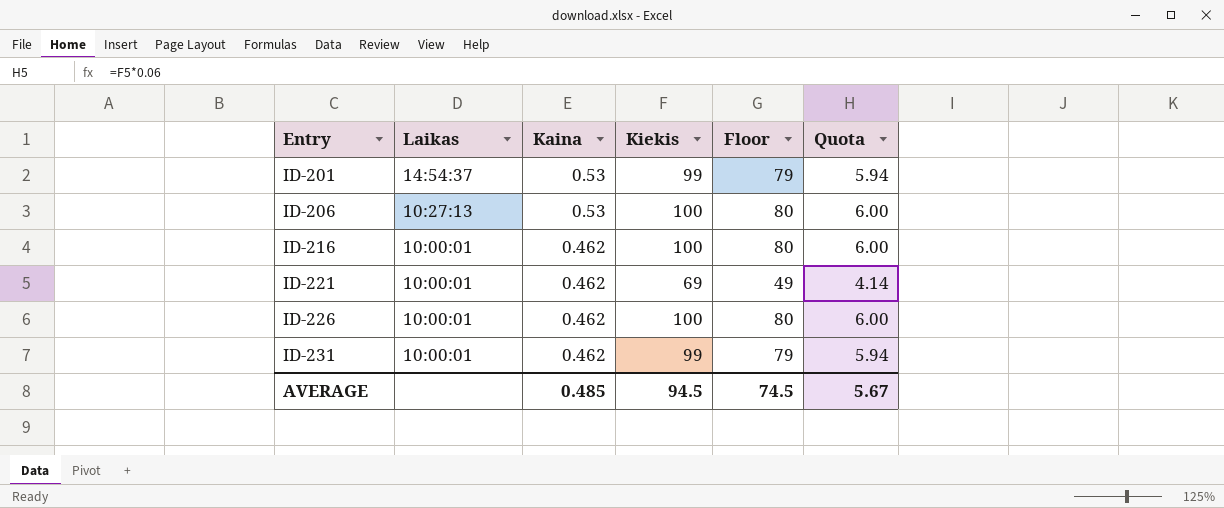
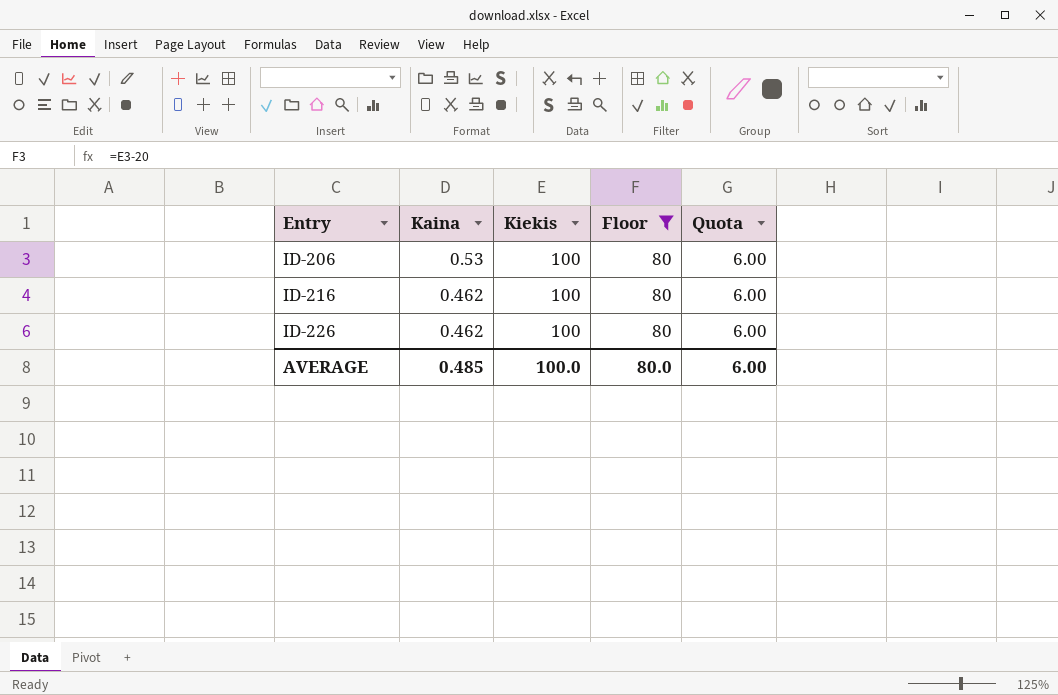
filter: none -> Floor = 80
column Laikas | position: 2 -> none
AVERAGE | Kiekis: 94.5 -> 100.0
AVERAGE | Floor: 74.5 -> 80.0
AVERAGE | Quota: 5.67 -> 6.00

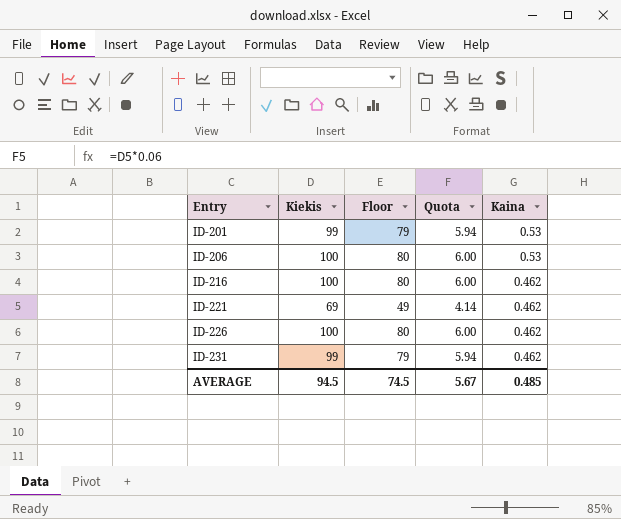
filter: Floor = 80 -> none
column Kaina | position: 2 -> 5
AVERAGE | Kiekis: 100.0 -> 94.5
AVERAGE | Floor: 80.0 -> 74.5
AVERAGE | Quota: 6.00 -> 5.67

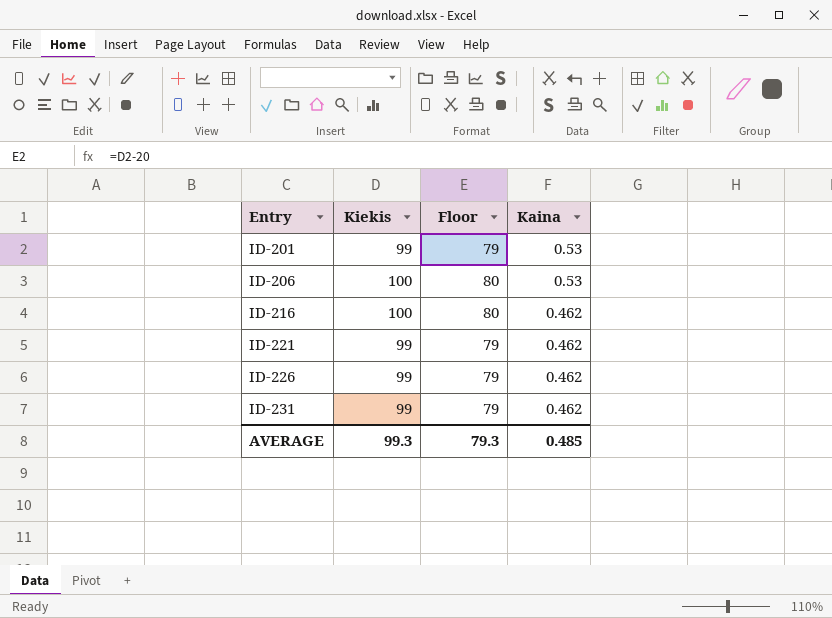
column Quota | formula: [Kiekis] * 0.06 -> none
ID-221 | Kiekis: 69 -> 99
ID-221 | Floor: 49 -> 79
ID-226 | Kiekis: 100 -> 99
ID-226 | Floor: 80 -> 79
AVERAGE | Kiekis: 94.5 -> 99.3
AVERAGE | Floor: 74.5 -> 79.3

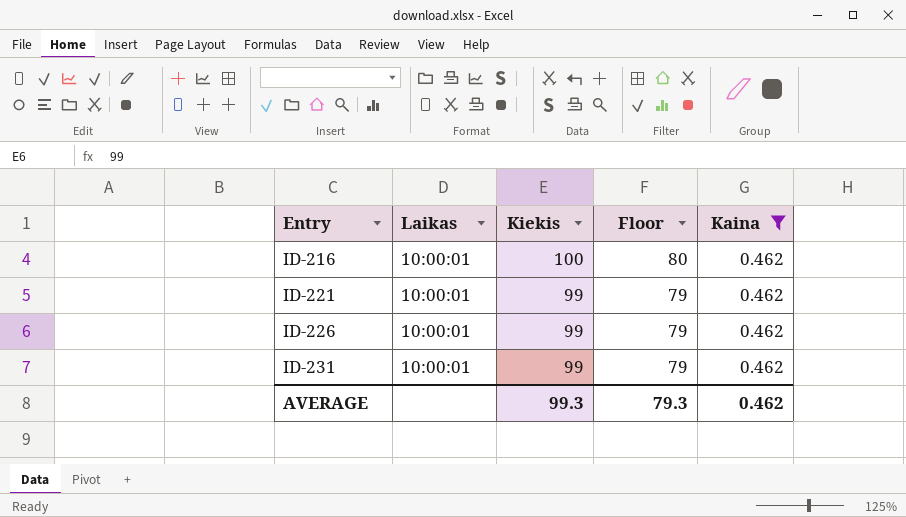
filter: none -> Kaina = 0.462
column Laikas | position: none -> 2
AVERAGE | Kaina: 0.485 -> 0.462

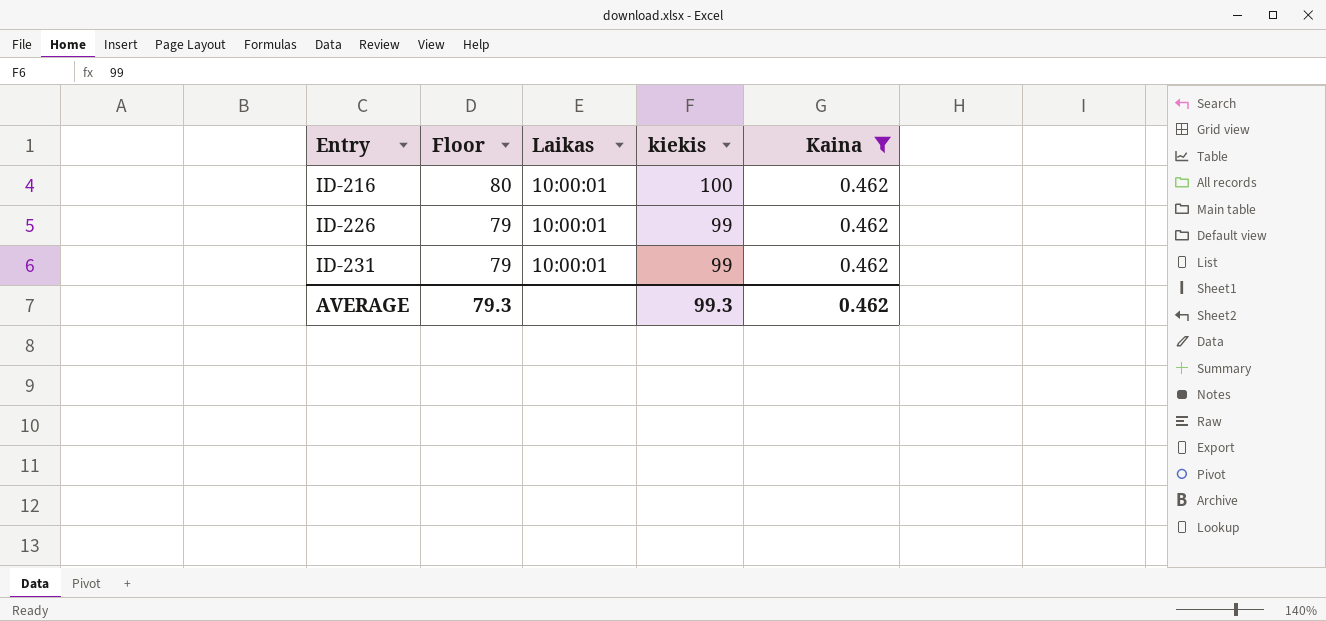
column Floor | position: 4 -> 2
column name: Kiekis -> kiekis
row ID-221: 10:00:01 | 99 | 79 | 0.462 -> none

